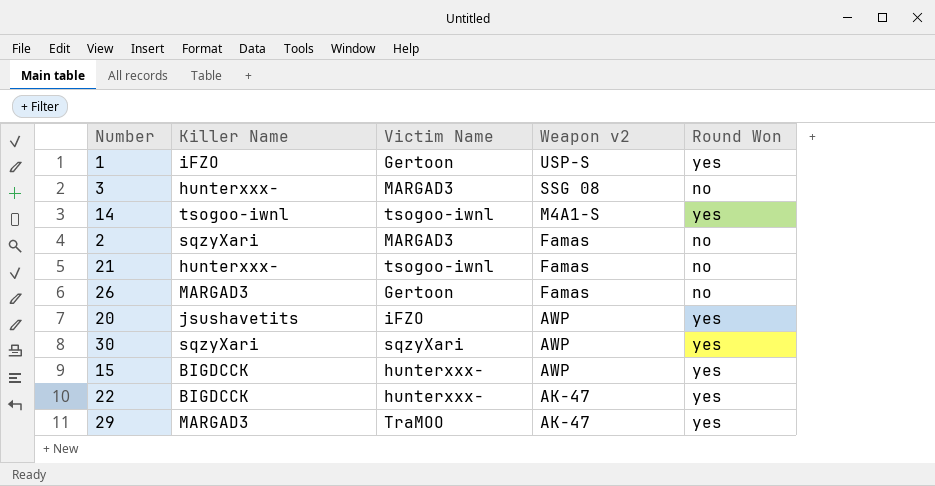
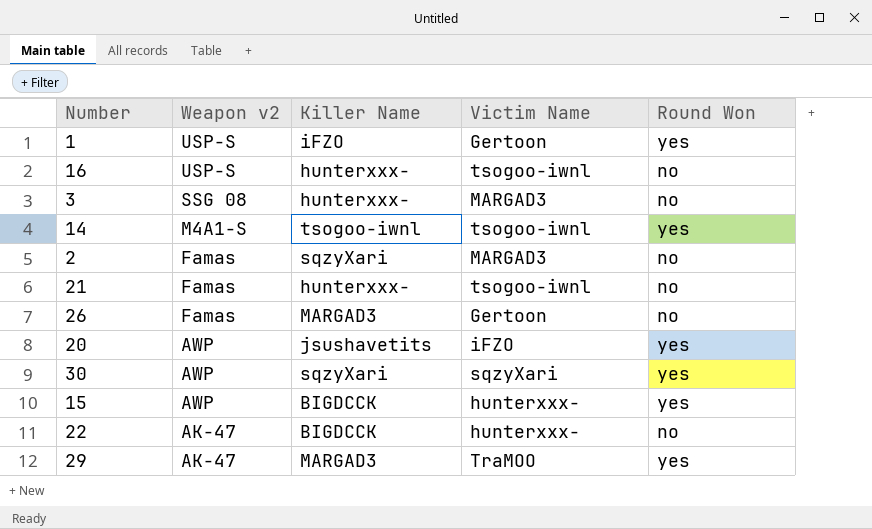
column Weapon v2 | position: 4 -> 2
row 16: none -> USP-S | hunterxxx- | tsogoo-iwnl | no
22 | Round Won: yes -> no

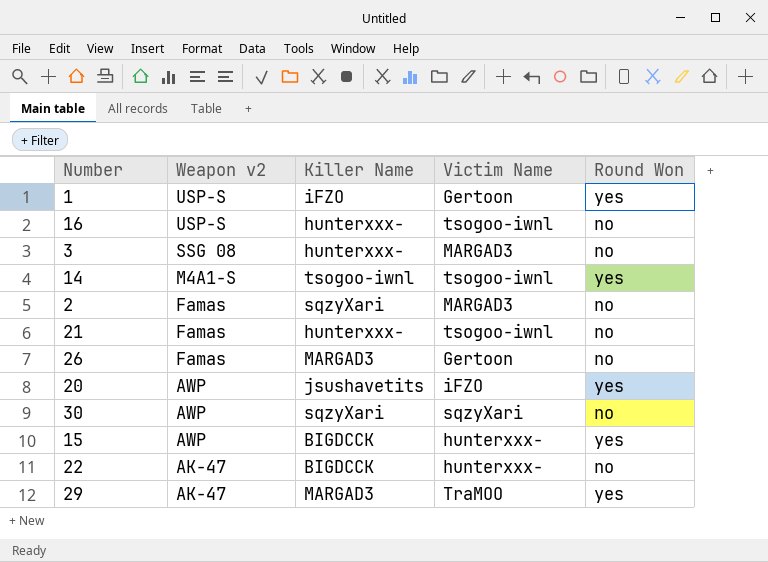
30 | Round Won: yes -> no

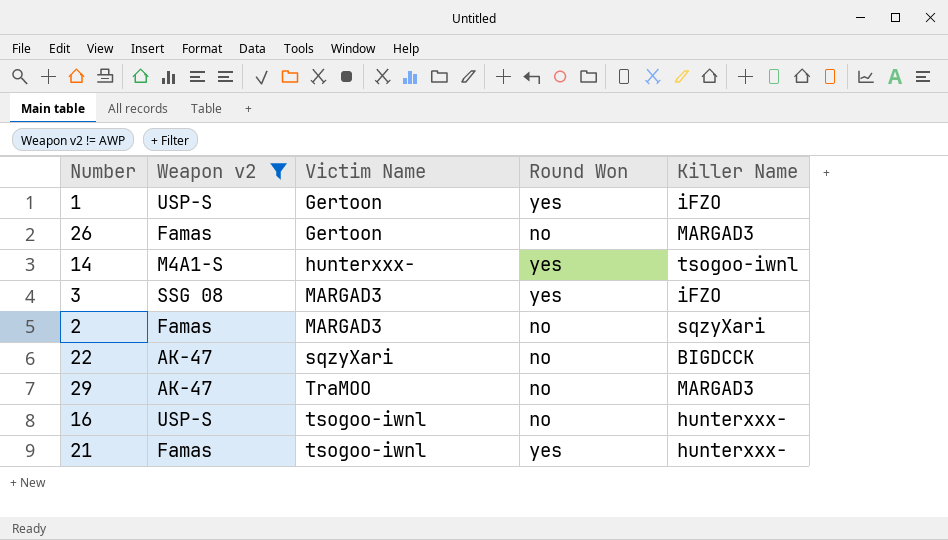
filter: none -> Weapon v2 != AWP
row order: Weapon v2 descending -> Victim Name ascending
column Killer Name | position: 3 -> 5
14 | Victim Name: tsogoo-iwnl -> hunterxxx-
3 | Round Won: no -> yes
3 | Killer Name: hunterxxx- -> iFZO
22 | Victim Name: hunterxxx- -> sqzyXari
29 | Round Won: yes -> no
21 | Round Won: no -> yes

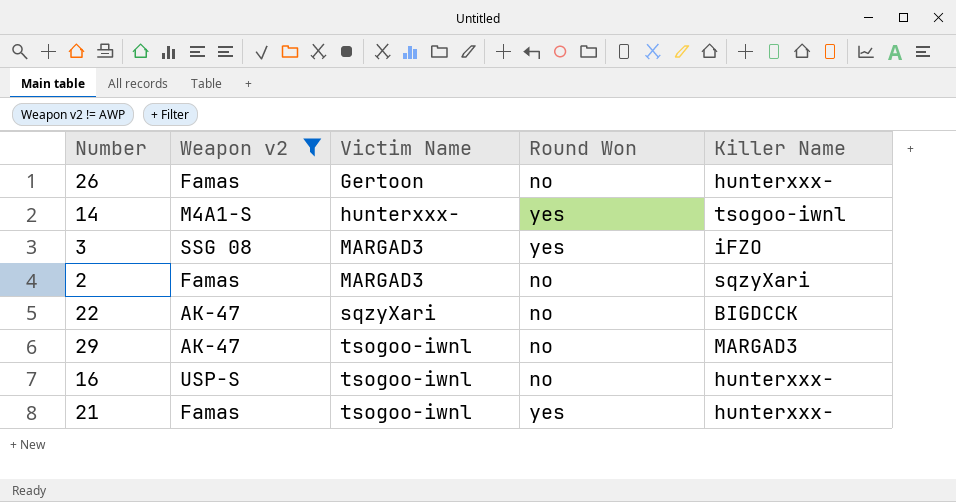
row 1: USP-S | Gertoon | yes | iFZO -> none
26 | Killer Name: MARGAD3 -> hunterxxx-
29 | Victim Name: TraMOO -> tsogoo-iwnl

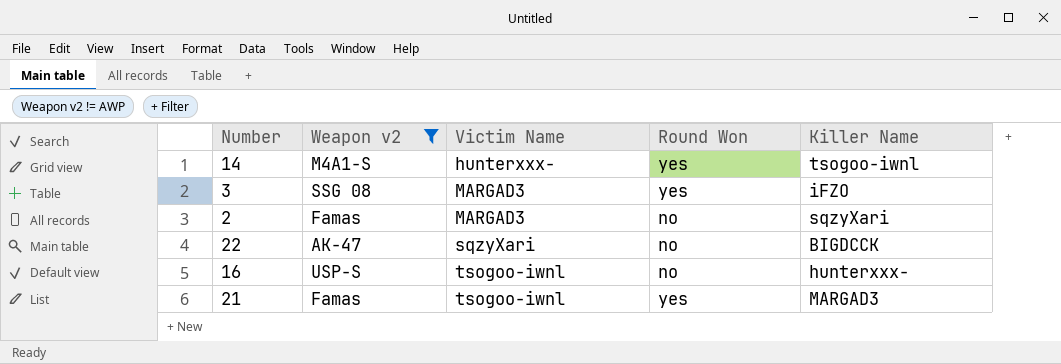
row 26: Famas | Gertoon | no | hunterxxx- -> none
row 29: AK-47 | tsogoo-iwnl | no | MARGAD3 -> none
21 | Killer Name: hunterxxx- -> MARGAD3

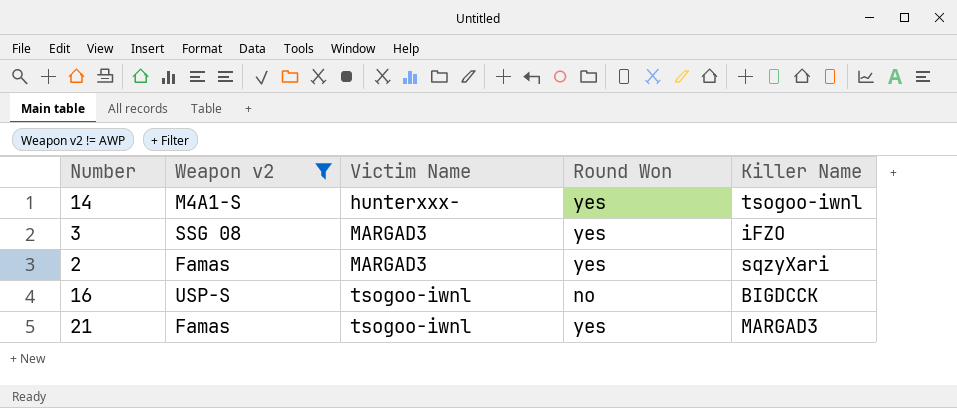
row 22: AK-47 | sqzyXari | no | BIGDCCK -> none
2 | Round Won: no -> yes
16 | Killer Name: hunterxxx- -> BIGDCCK

